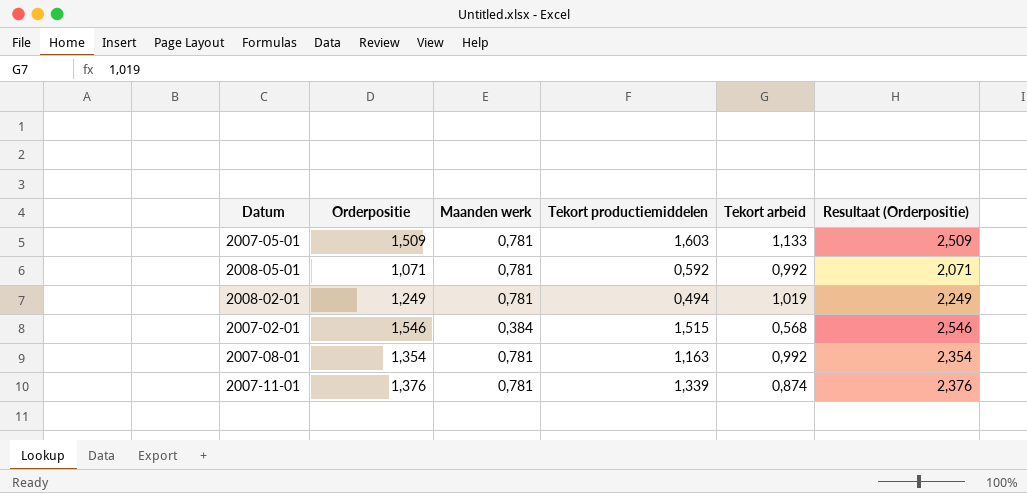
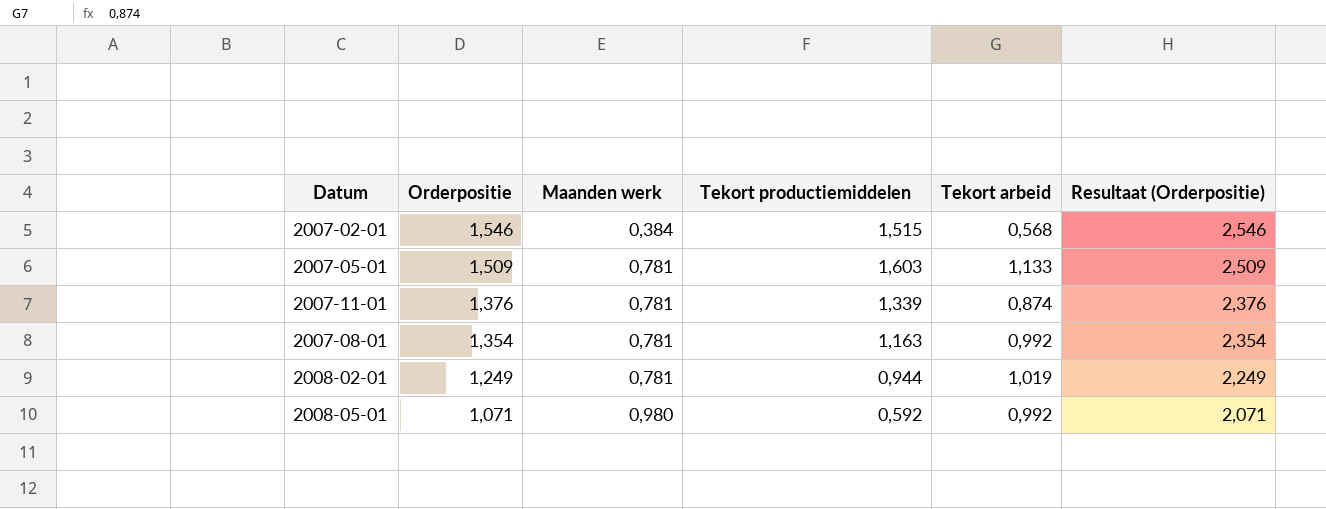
row order: none -> Orderpositie descending
2008-02-01 | Tekort productiemiddelen: 0,494 -> 0,944
2008-05-01 | Maanden werk: 0,781 -> 0,980

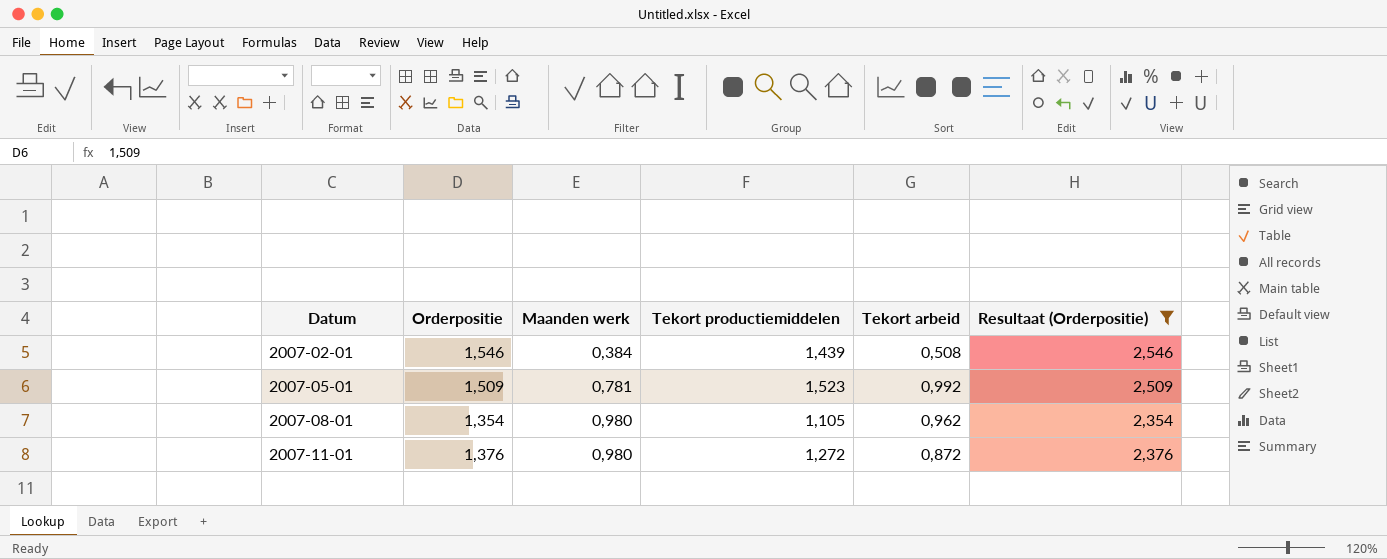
filter: none -> Resultaat (Orderpositie) >= 2,354
row order: Orderpositie descending -> Datum ascending
2007-02-01 | Tekort productiemiddelen: 1,515 -> 1,439
2007-02-01 | Tekort arbeid: 0,568 -> 0,508
2007-05-01 | Tekort productiemiddelen: 1,603 -> 1,523
2007-05-01 | Tekort arbeid: 1,133 -> 0,992
2007-08-01 | Maanden werk: 0,781 -> 0,980
2007-08-01 | Tekort productiemiddelen: 1,163 -> 1,105
2007-08-01 | Tekort arbeid: 0,992 -> 0,962
2007-11-01 | Maanden werk: 0,781 -> 0,980
2007-11-01 | Tekort productiemiddelen: 1,339 -> 1,272
2007-11-01 | Tekort arbeid: 0,874 -> 0,872

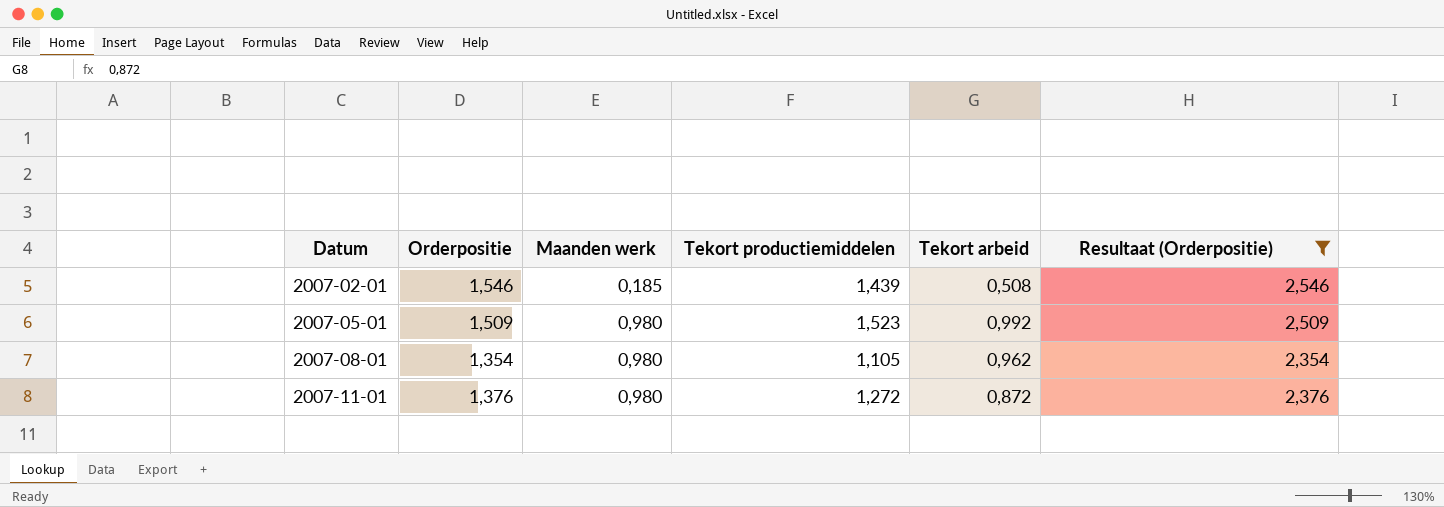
2007-02-01 | Maanden werk: 0,384 -> 0,185
2007-05-01 | Maanden werk: 0,781 -> 0,980

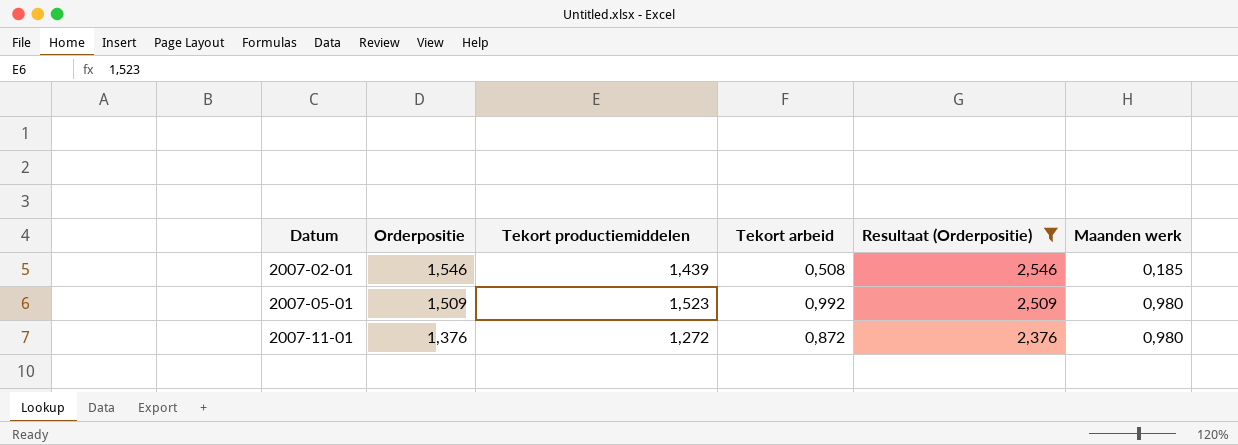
column Maanden werk | position: 3 -> 6
row 2007-08-01: 1,354 | 0,980 | 1,105 | 0,962 | 2,354 -> none

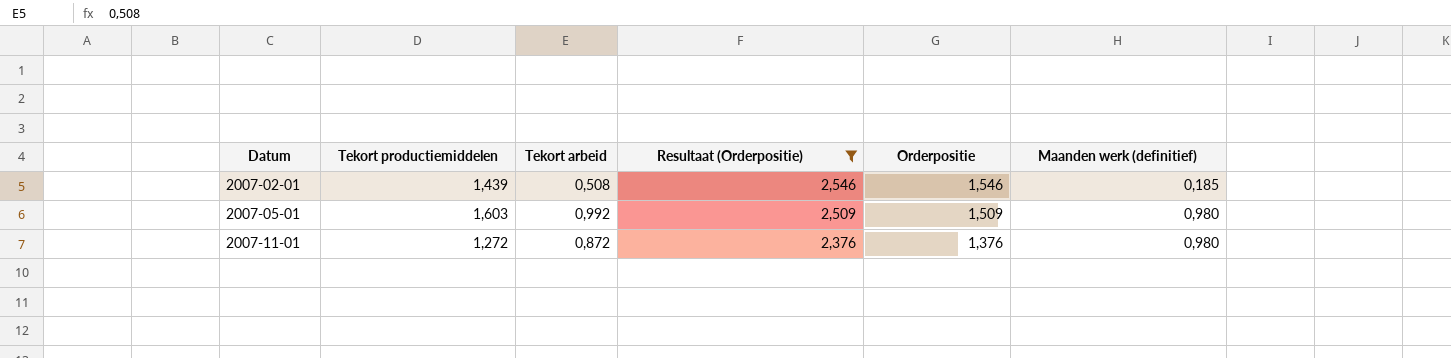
column Orderpositie | position: 2 -> 5
column name: Maanden werk -> Maanden werk (definitief)
2007-05-01 | Tekort productiemiddelen: 1,523 -> 1,603

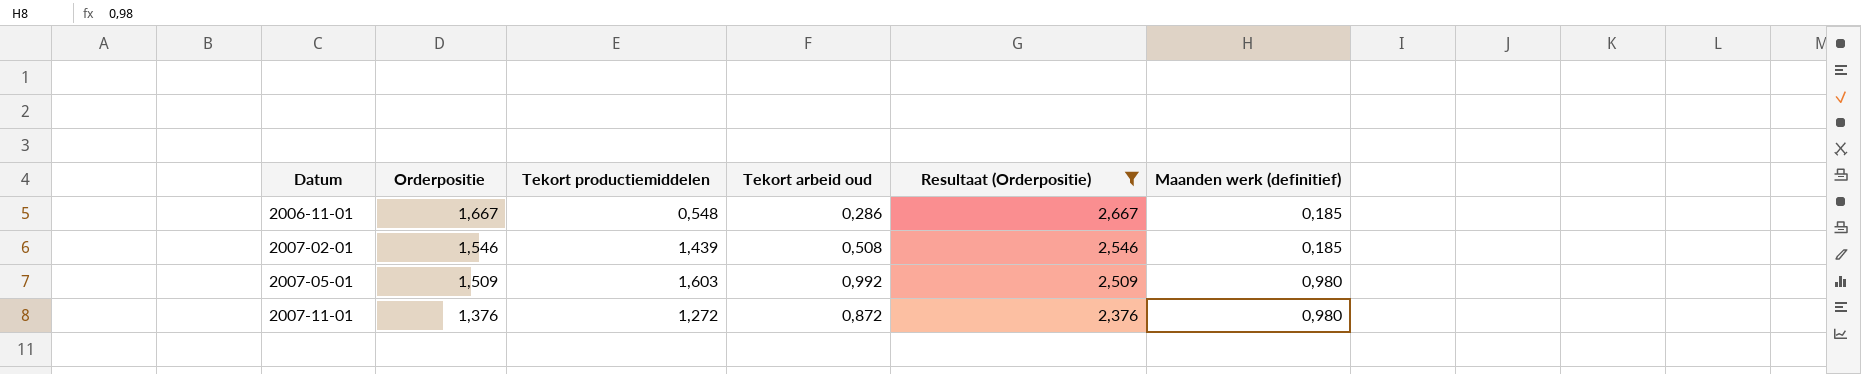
column Orderpositie | position: 5 -> 2
column name: Tekort arbeid -> Tekort arbeid oud
row 2006-11-01: none -> 1,667 | 0,548 | 0,286 | 2,667 | 0,185

